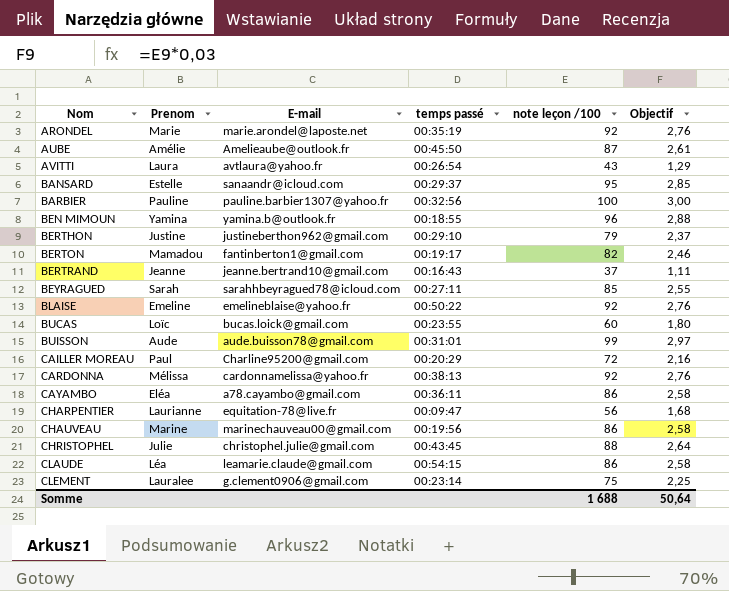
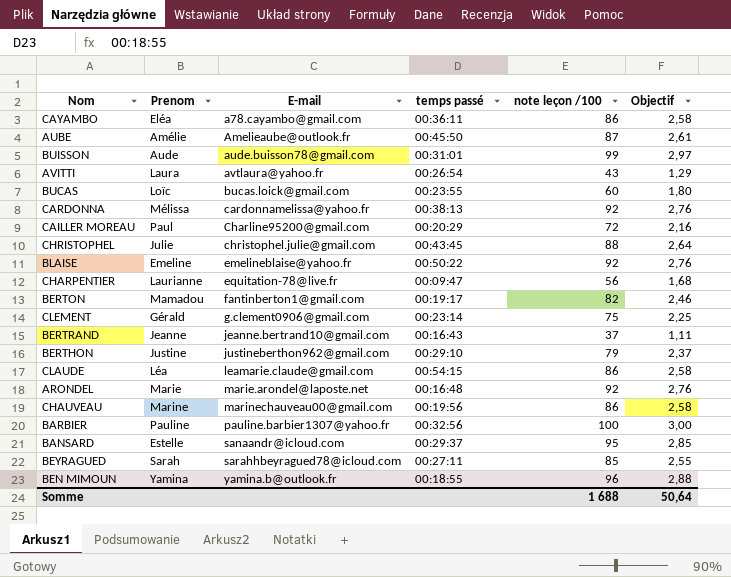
row order: Nom ascending -> E-mail ascending
CLEMENT | Prenom: Lauralee -> Gérald
ARONDEL | temps passé: 00:35:19 -> 00:16:48

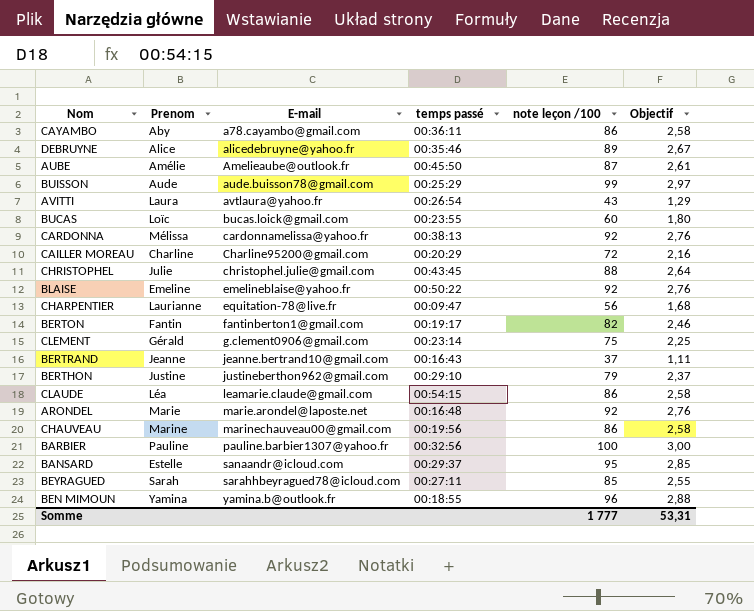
CAYAMBO | Prenom: Eléa -> Aby
row DEBRUYNE: none -> Alice | alicedebruyne@yahoo.fr | 00:35:46 | 89 | 2,67
BUISSON | temps passé: 00:31:01 -> 00:25:29
CAILLER MOREAU | Prenom: Paul -> Charline
BERTON | Prenom: Mamadou -> Fantin
Somme | note leçon /100: 1 688 -> 1 777
Somme | Objectif: 50,64 -> 53,31

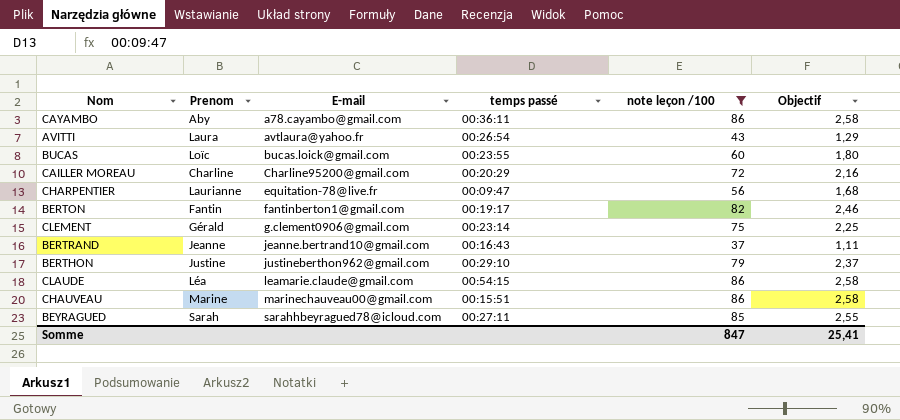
filter: none -> note leçon /100 <= 86
CHAUVEAU | temps passé: 00:19:56 -> 00:15:51
Somme | note leçon /100: 1 777 -> 847
Somme | Objectif: 53,31 -> 25,41

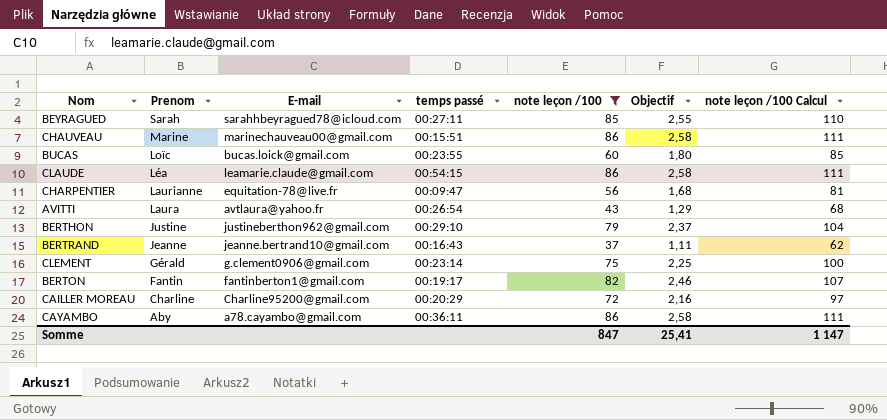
row order: E-mail ascending -> Prenom descending
column note leçon /100 Calcul | formula: none -> [note leçon /100] + 25

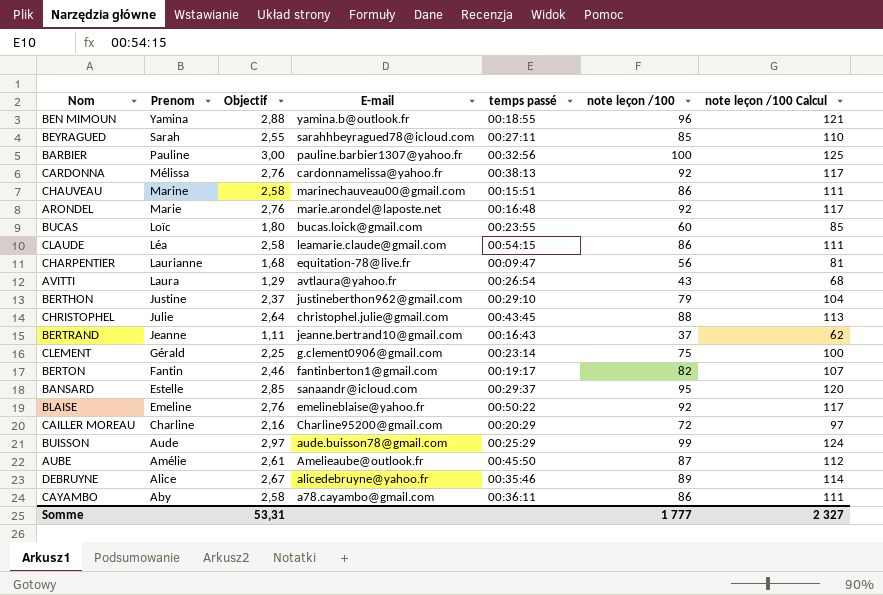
filter: note leçon /100 <= 86 -> none
column Objectif | position: 6 -> 3
Somme | Objectif: 25,41 -> 53,31
Somme | note leçon /100: 847 -> 1 777
Somme | note leçon /100 Calcul: 1 147 -> 2 327

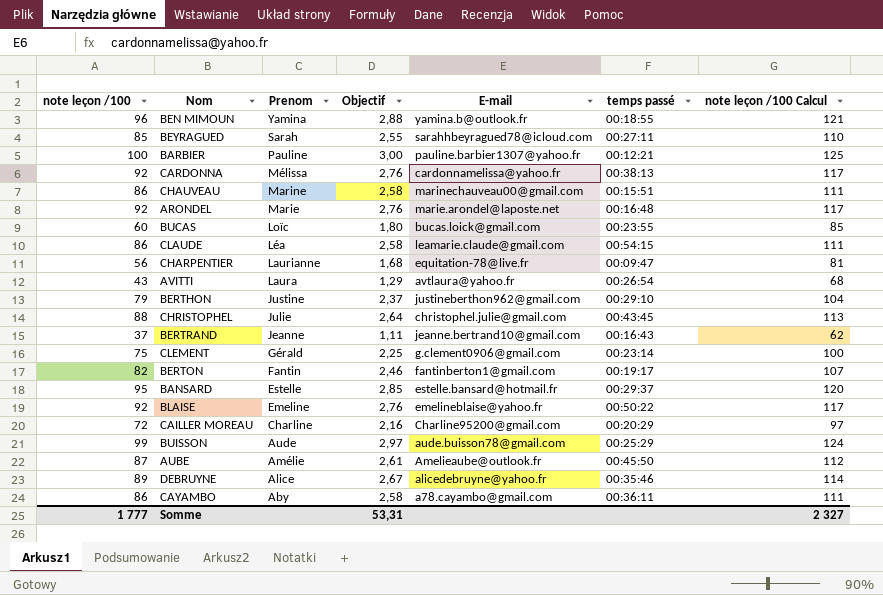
column note leçon /100 | position: 6 -> 1
BARBIER | temps passé: 00:32:56 -> 00:12:21
BANSARD | E-mail: sanaandr@icloud.com -> estelle.bansard@hotmail.fr

